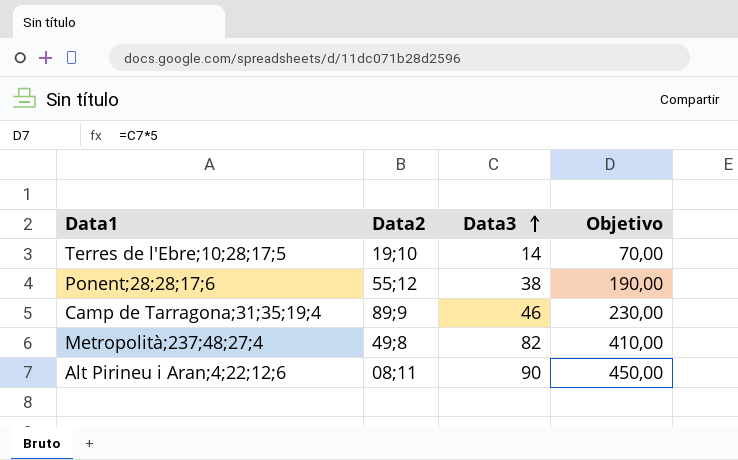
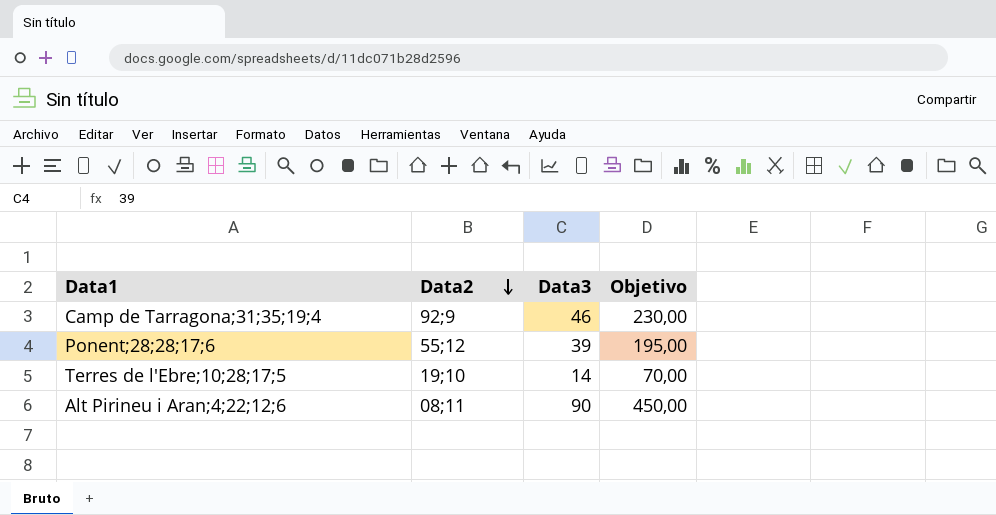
row order: Data3 ascending -> Data2 descending
row Metropolità;237;48;27;4: 49;8 | 82 | 410,00 -> none
Camp de Tarragona;31;35;19;4 | Data2: 89;9 -> 92;9
Ponent;28;28;17;6 | Data3: 38 -> 39
Ponent;28;28;17;6 | Objetivo: 190,00 -> 195,00

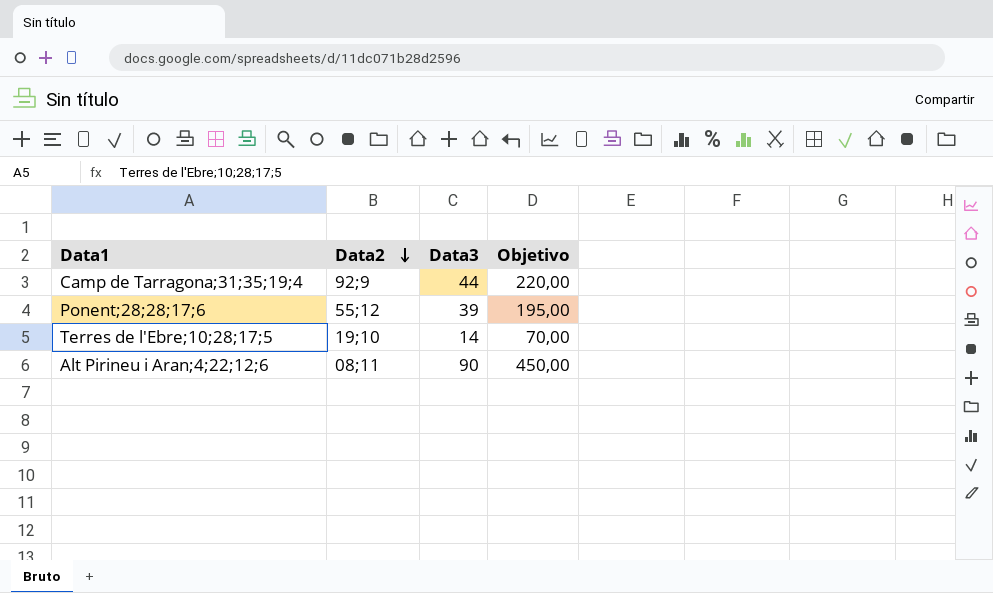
Camp de Tarragona;31;35;19;4 | Data3: 46 -> 44
Camp de Tarragona;31;35;19;4 | Objetivo: 230,00 -> 220,00

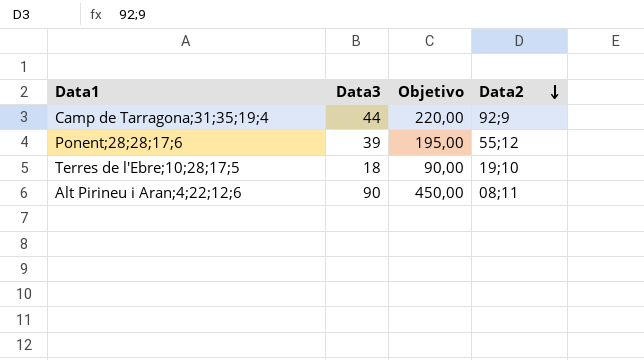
column Data2 | position: 2 -> 4
Terres de l'Ebre;10;28;17;5 | Data3: 14 -> 18
Terres de l'Ebre;10;28;17;5 | Objetivo: 70,00 -> 90,00

